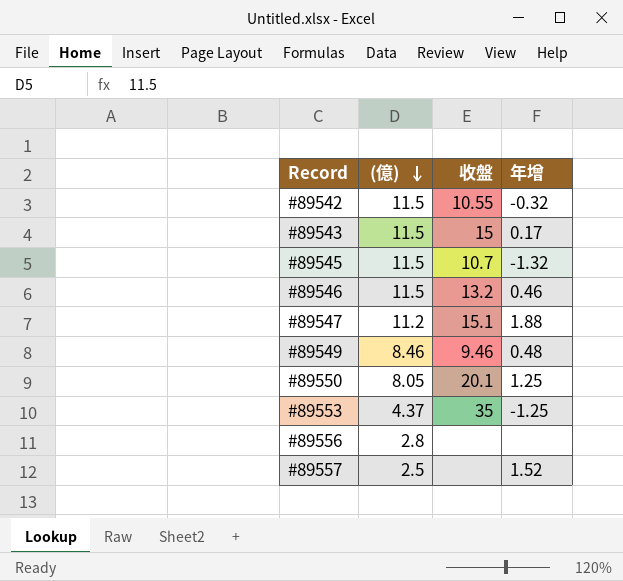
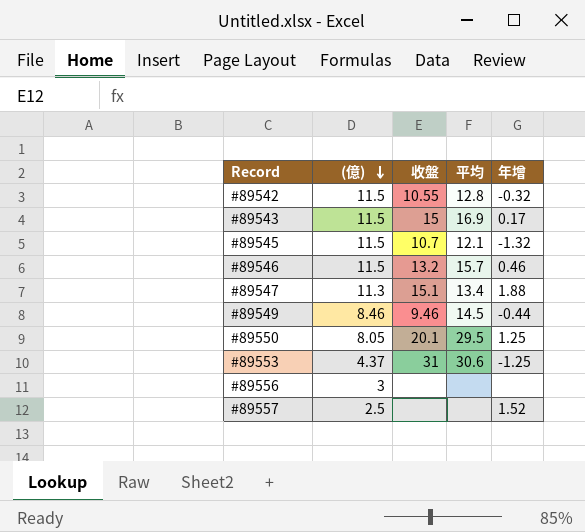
column 平均 | position: none -> 4
#89547 | (億): 11.2 -> 11.3
#89549 | 年增: 0.48 -> -0.44
#89553 | 收盤: 35 -> 31
#89556 | (億): 2.8 -> 3

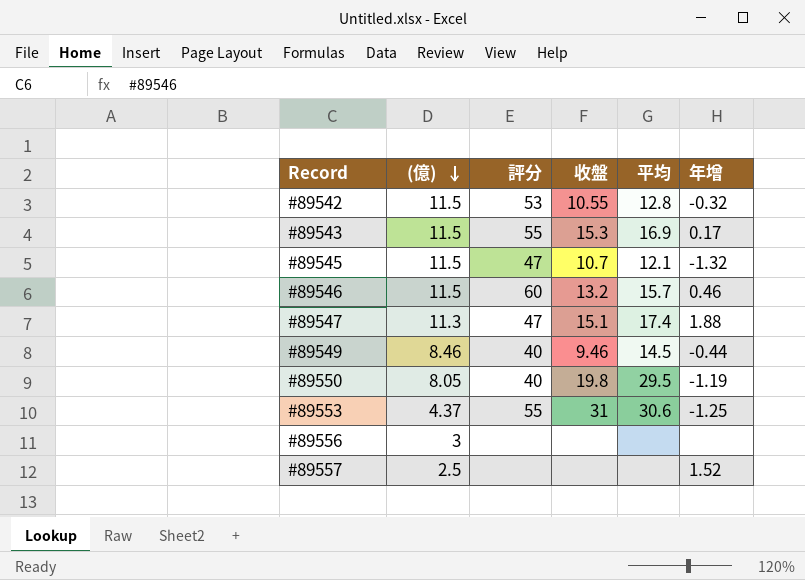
column 評分 | position: none -> 3
#89543 | 收盤: 15 -> 15.3
#89547 | 平均: 13.4 -> 17.4
#89550 | 收盤: 20.1 -> 19.8
#89550 | 年增: 1.25 -> -1.19

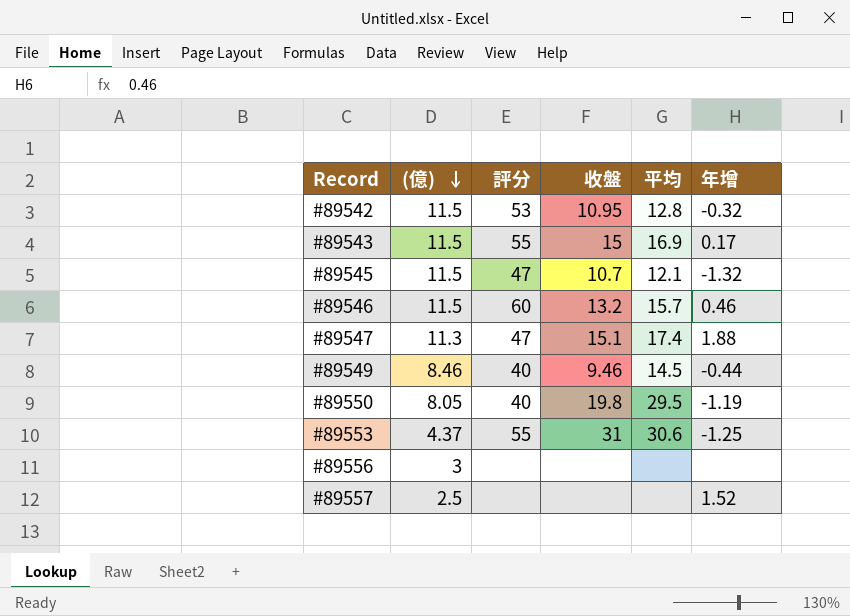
#89542 | 收盤: 10.55 -> 10.95
#89543 | 收盤: 15.3 -> 15

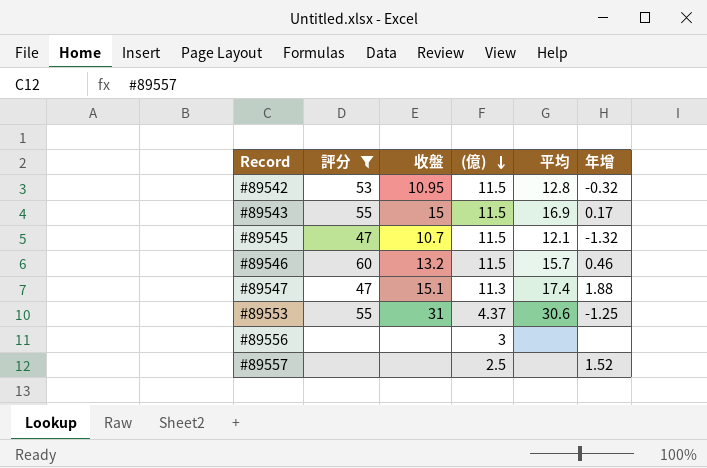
filter: none -> 評分 != 40
column (億) | position: 2 -> 4

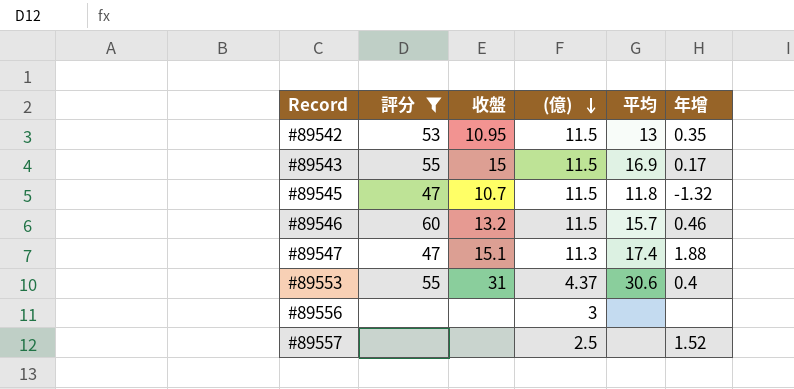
#89542 | 平均: 12.8 -> 13
#89542 | 年增: -0.32 -> 0.35
#89545 | 平均: 12.1 -> 11.8
#89553 | 年增: -1.25 -> 0.4

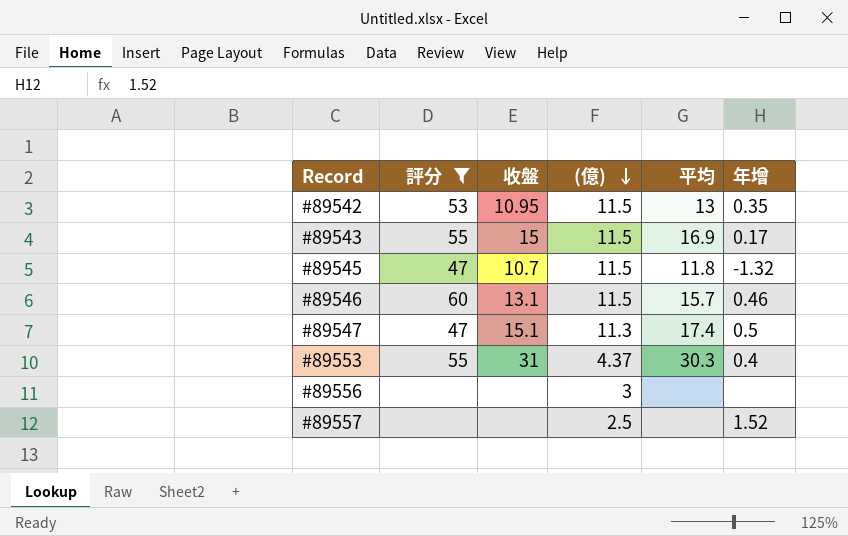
#89546 | 收盤: 13.2 -> 13.1
#89547 | 年增: 1.88 -> 0.5
#89553 | 平均: 30.6 -> 30.3

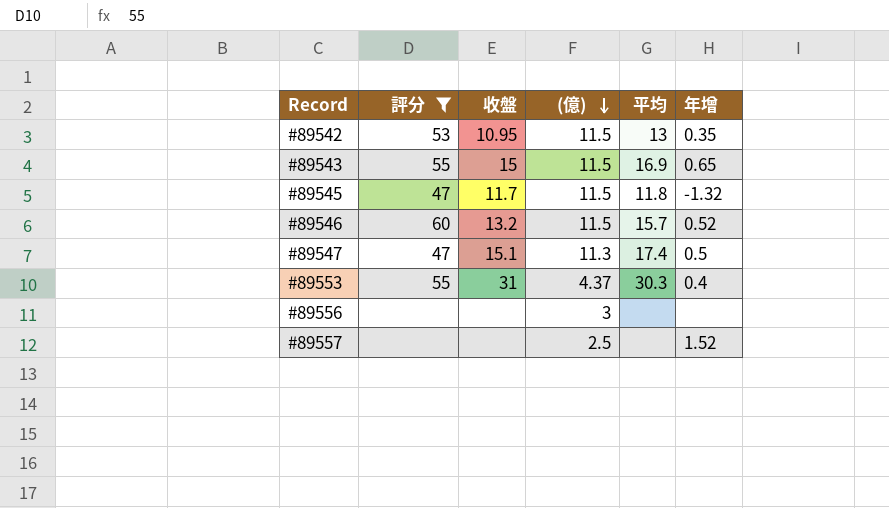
#89543 | 年增: 0.17 -> 0.65
#89545 | 收盤: 10.7 -> 11.7
#89546 | 收盤: 13.1 -> 13.2
#89546 | 年增: 0.46 -> 0.52

